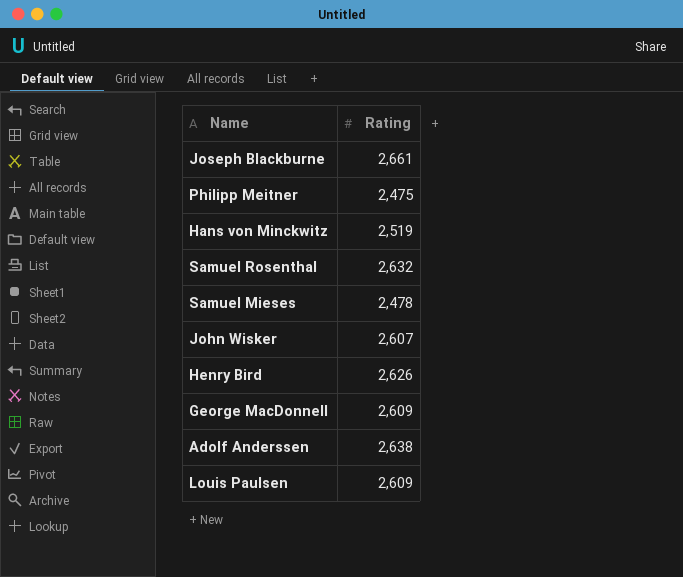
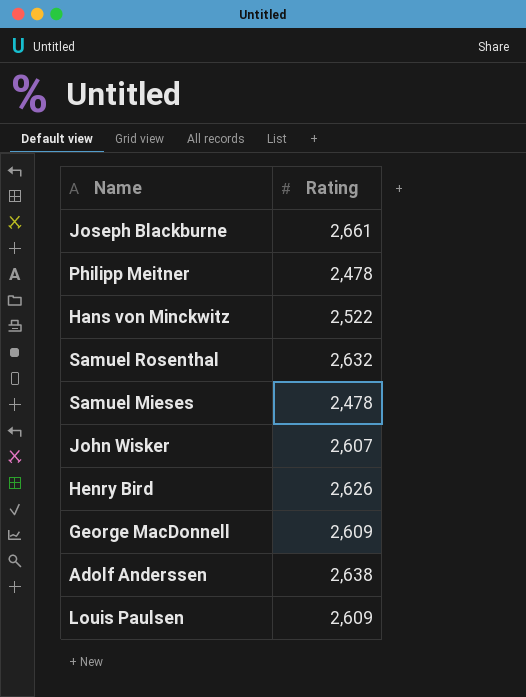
Philipp Meitner | Rating: 2,475 -> 2,478
Hans von Minckwitz | Rating: 2,519 -> 2,522

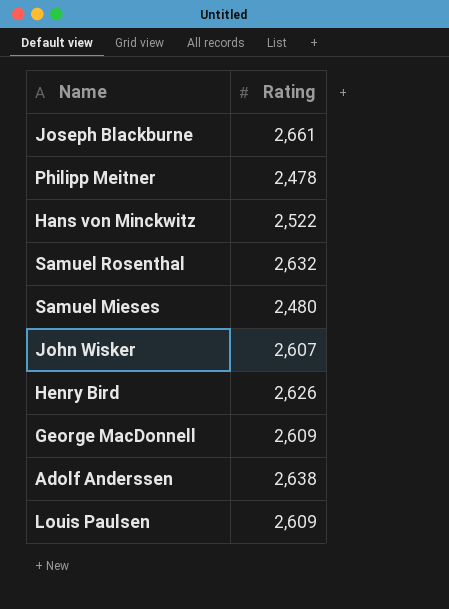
Samuel Mieses | Rating: 2,478 -> 2,480

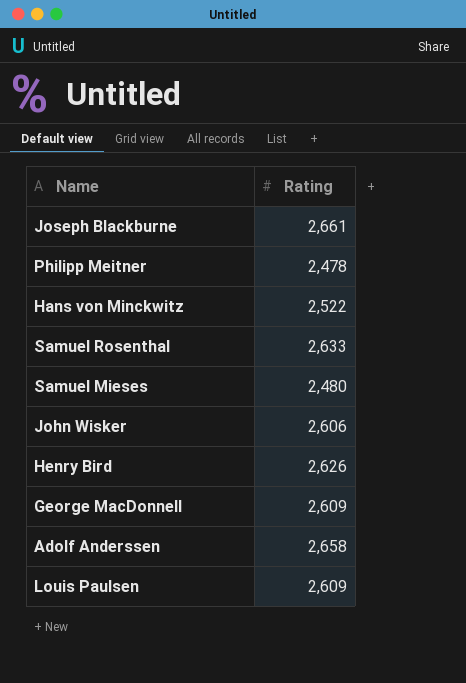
Samuel Rosenthal | Rating: 2,632 -> 2,633
John Wisker | Rating: 2,607 -> 2,606
Adolf Anderssen | Rating: 2,638 -> 2,658

